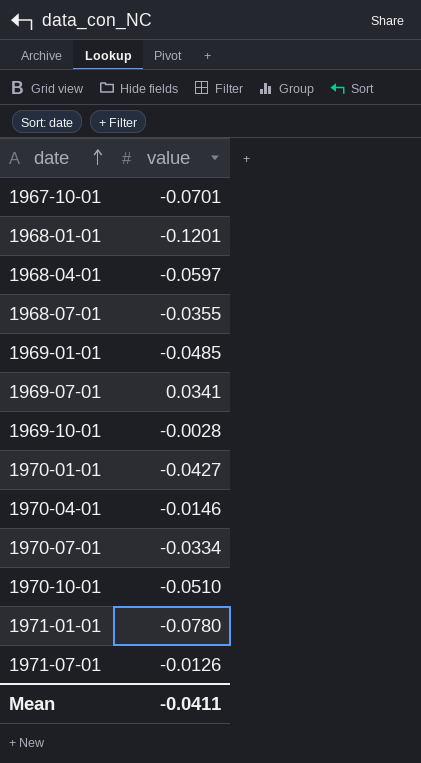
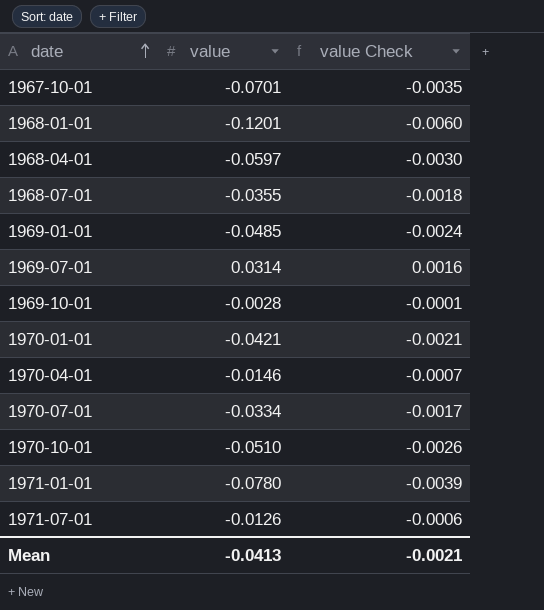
column value Check | formula: none -> [value] * 0.05
1969-07-01 | value: 0.0341 -> 0.0314
1970-01-01 | value: -0.0427 -> -0.0421
Mean | value: -0.0411 -> -0.0413

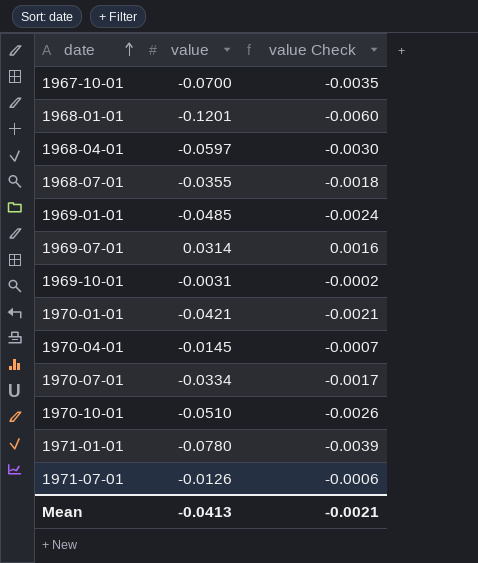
1967-10-01 | value: -0.0701 -> -0.0700
1969-10-01 | value: -0.0028 -> -0.0031
1969-10-01 | value Check: -0.0001 -> -0.0002
1970-04-01 | value: -0.0146 -> -0.0145

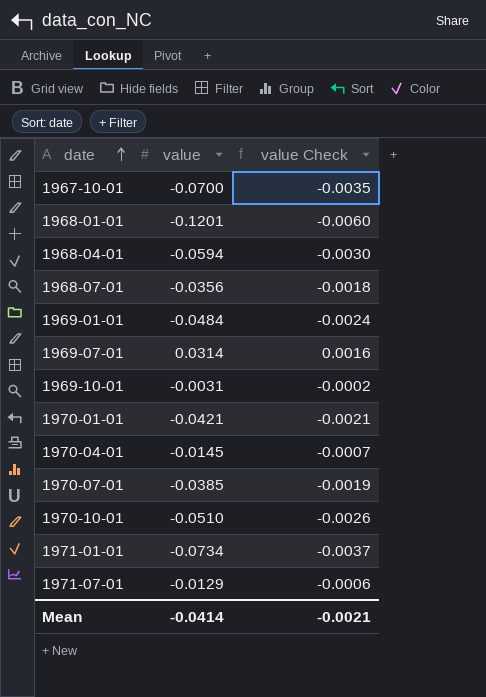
1968-04-01 | value: -0.0597 -> -0.0594
1968-07-01 | value: -0.0355 -> -0.0356
1969-01-01 | value: -0.0485 -> -0.0484
1970-07-01 | value: -0.0334 -> -0.0385
1970-07-01 | value Check: -0.0017 -> -0.0019
1971-01-01 | value: -0.0780 -> -0.0734
1971-01-01 | value Check: -0.0039 -> -0.0037
1971-07-01 | value: -0.0126 -> -0.0129
Mean | value: -0.0413 -> -0.0414

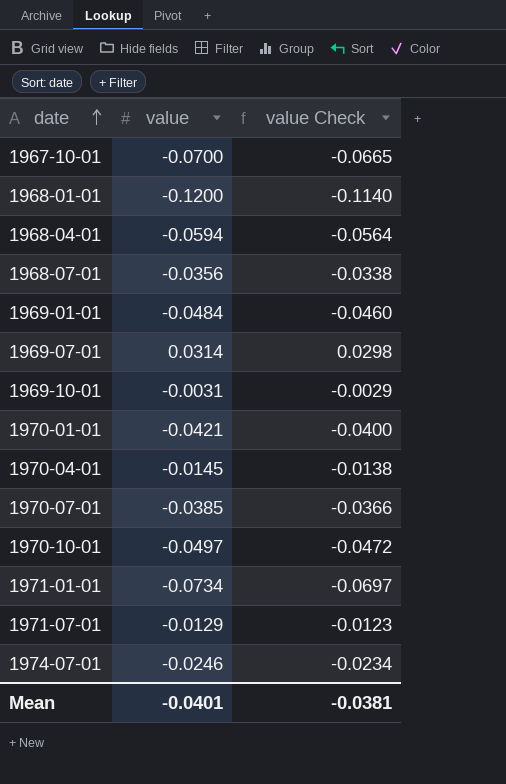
column value Check | formula: [value] * 0.05 -> [value] * 0.95
1968-01-01 | value: -0.1201 -> -0.1200
1970-10-01 | value: -0.0510 -> -0.0497
row 1974-07-01: none -> -0.0246 | -0.0234
Mean | value: -0.0414 -> -0.0401
Mean | value Check: -0.0021 -> -0.0381

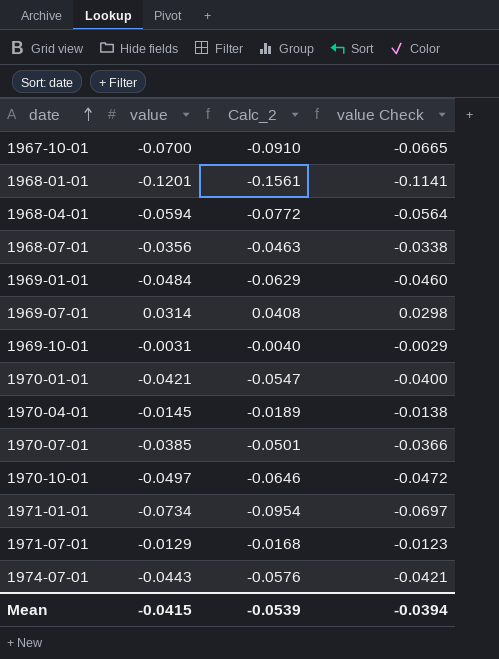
column Calc_2 | formula: none -> [value] * 1.3
1968-01-01 | value: -0.1200 -> -0.1201
1968-01-01 | value Check: -0.1140 -> -0.1141
1974-07-01 | value: -0.0246 -> -0.0443
1974-07-01 | value Check: -0.0234 -> -0.0421
Mean | value: -0.0401 -> -0.0415
Mean | value Check: -0.0381 -> -0.0394

